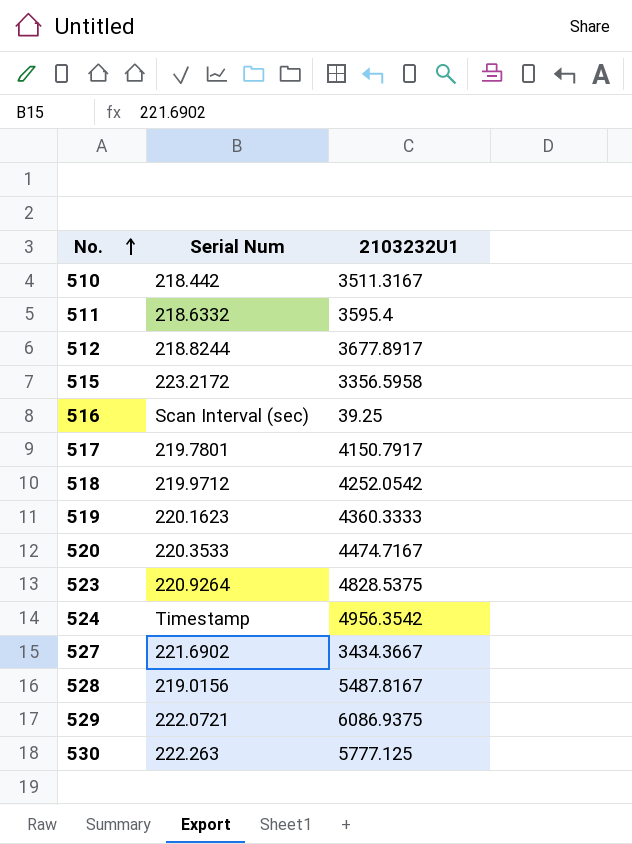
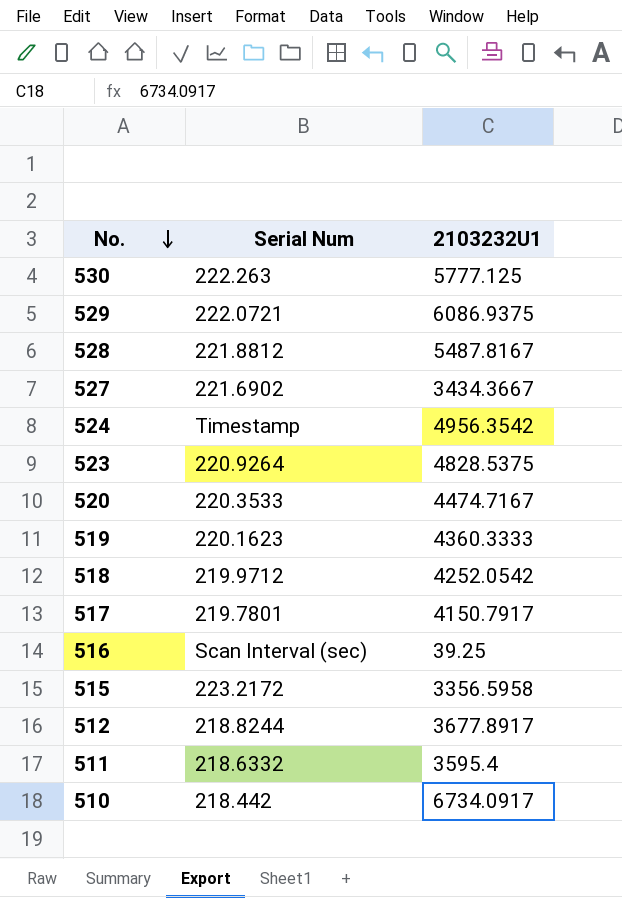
row order: No. ascending -> No. descending
528 | Serial Num: 219.0156 -> 221.8812
510 | 2103232U1: 3511.3167 -> 6734.0917

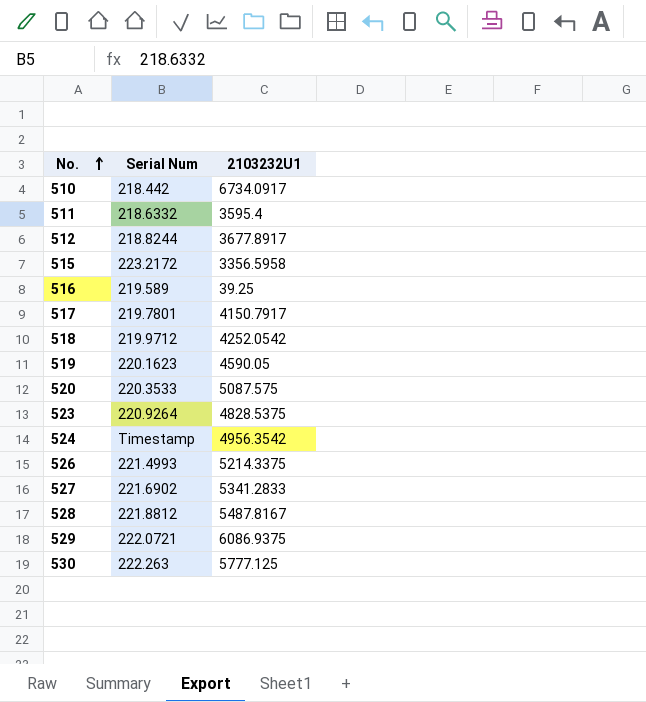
row order: No. descending -> No. ascending
516 | Serial Num: Scan Interval (sec) -> 219.589
519 | 2103232U1: 4360.3333 -> 4590.05
520 | 2103232U1: 4474.7167 -> 5087.575
row 526: none -> 221.4993 | 5214.3375
527 | 2103232U1: 3434.3667 -> 5341.2833

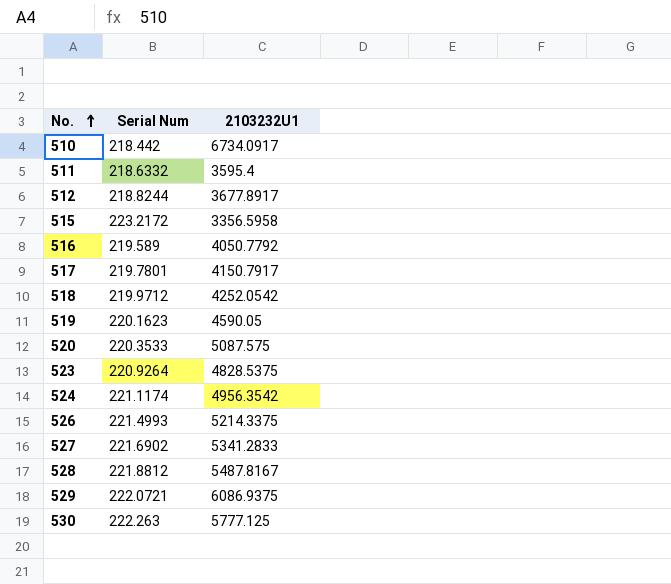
516 | 2103232U1: 39.25 -> 4050.7792
524 | Serial Num: Timestamp -> 221.1174

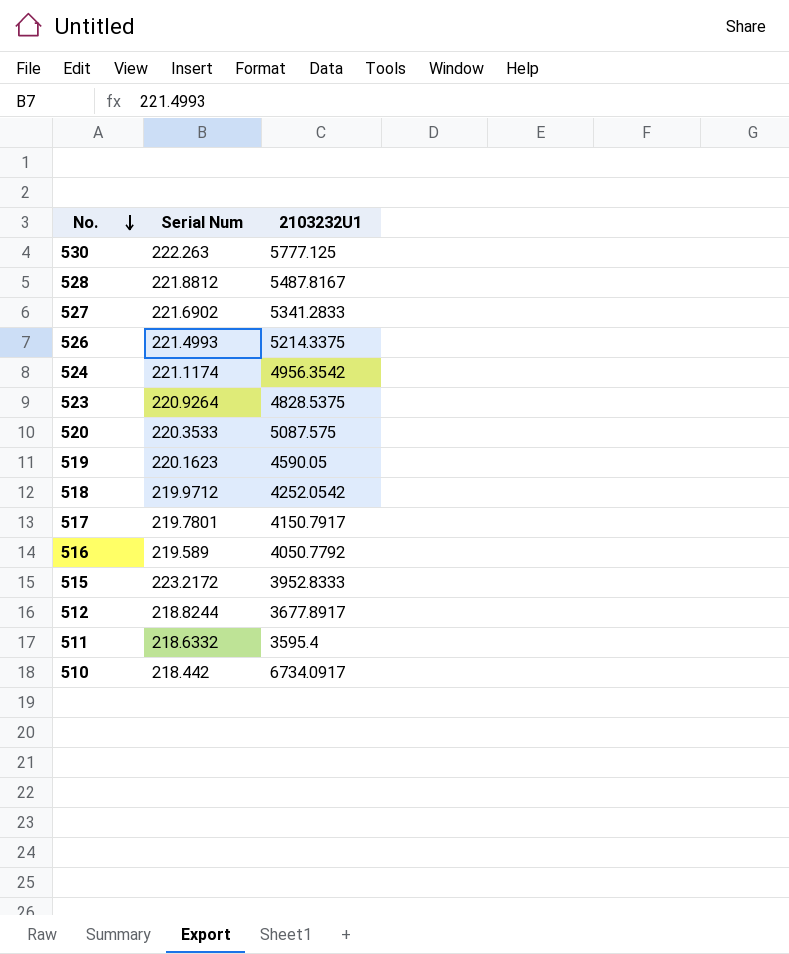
row order: No. ascending -> No. descending
row 529: 222.0721 | 6086.9375 -> none
515 | 2103232U1: 3356.5958 -> 3952.8333

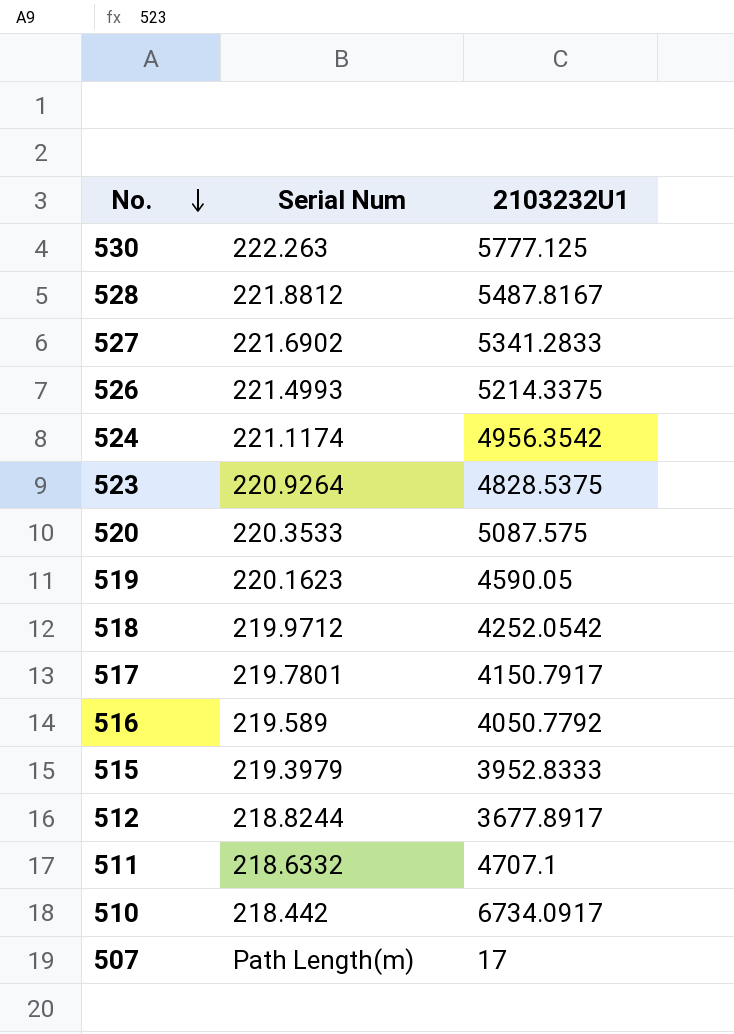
515 | Serial Num: 223.2172 -> 219.3979
511 | 2103232U1: 3595.4 -> 4707.1
row 507: none -> Path Length(m) | 17

